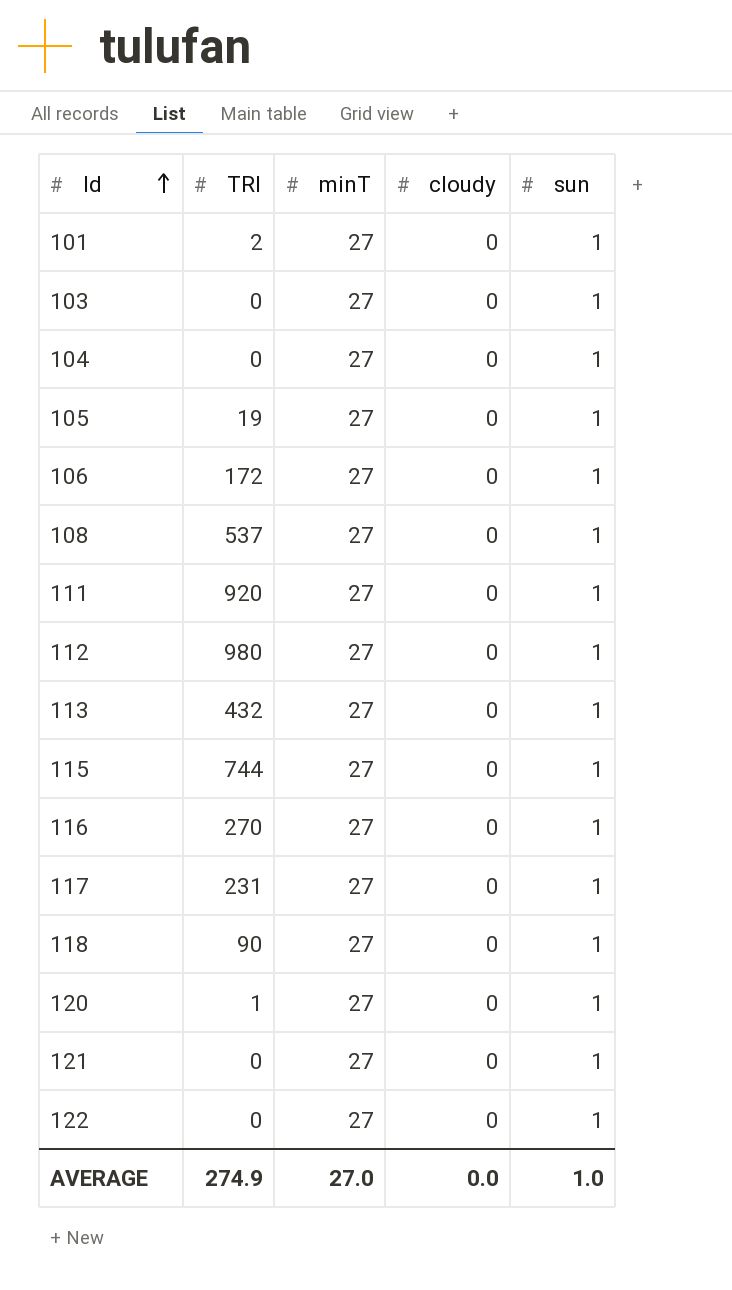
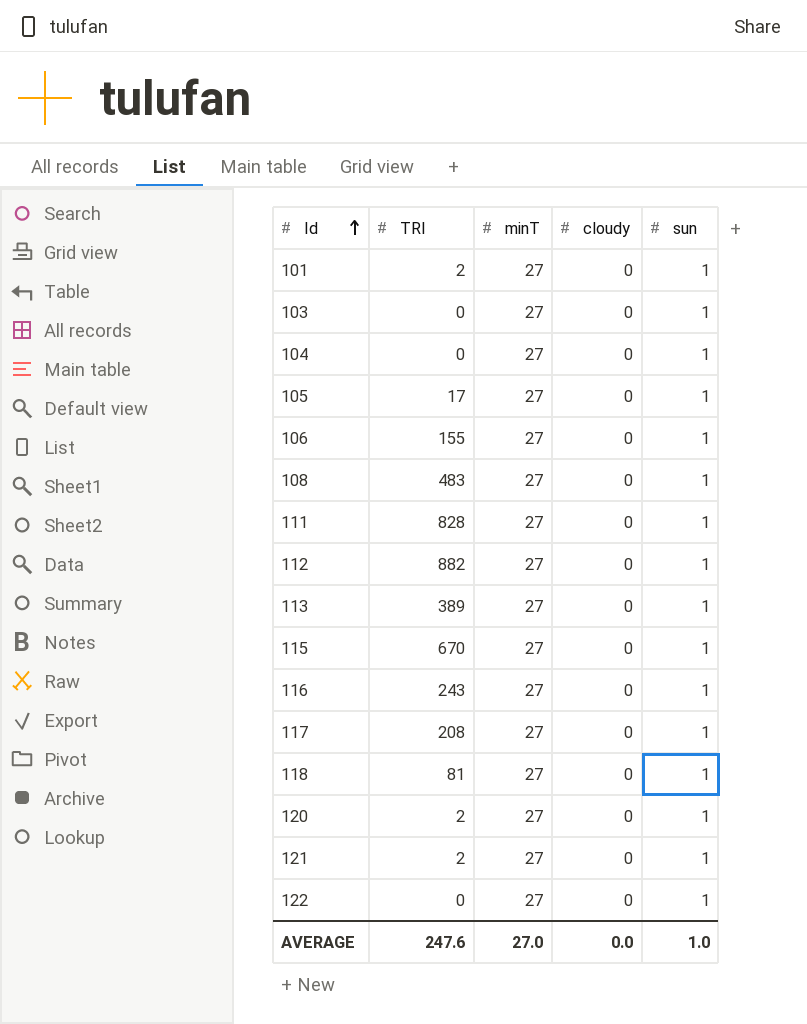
105 | TRI: 19 -> 17
106 | TRI: 172 -> 155
108 | TRI: 537 -> 483
111 | TRI: 920 -> 828
112 | TRI: 980 -> 882
113 | TRI: 432 -> 389
115 | TRI: 744 -> 670
116 | TRI: 270 -> 243
117 | TRI: 231 -> 208
118 | TRI: 90 -> 81
120 | TRI: 1 -> 2
121 | TRI: 0 -> 2
AVERAGE | TRI: 274.9 -> 247.6

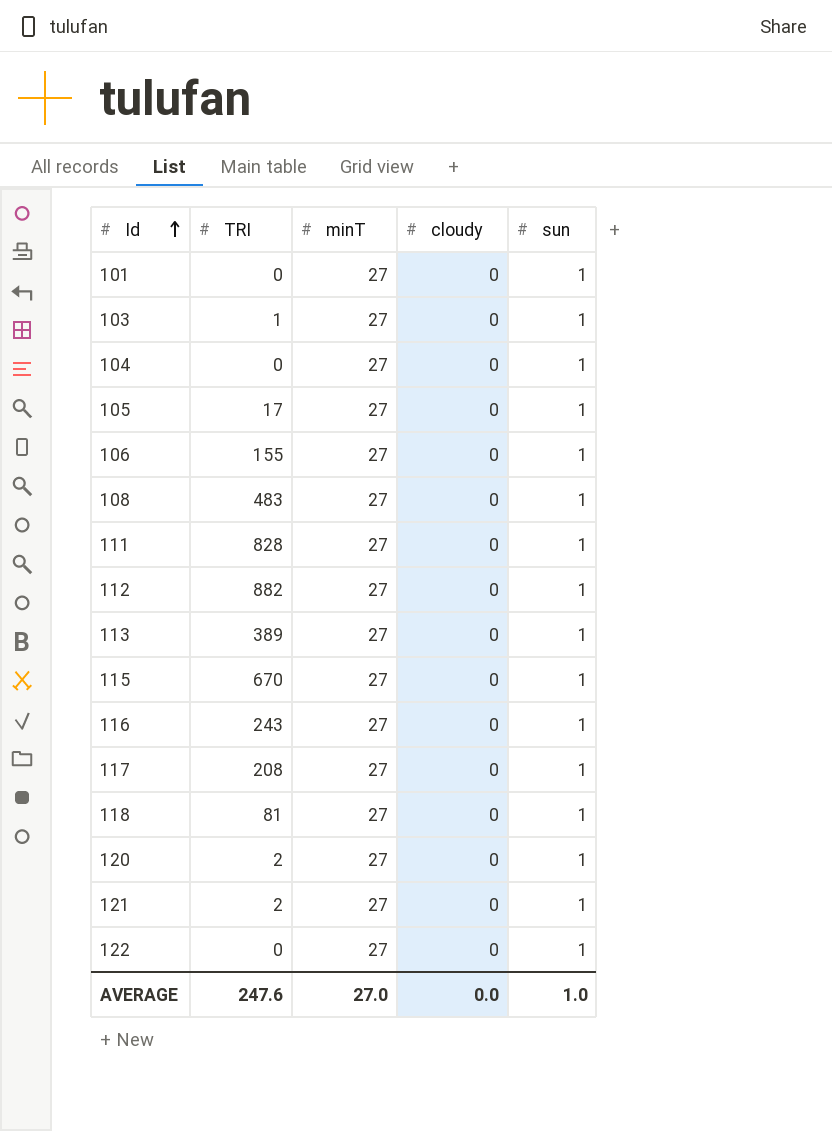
101 | TRI: 2 -> 0
103 | TRI: 0 -> 1

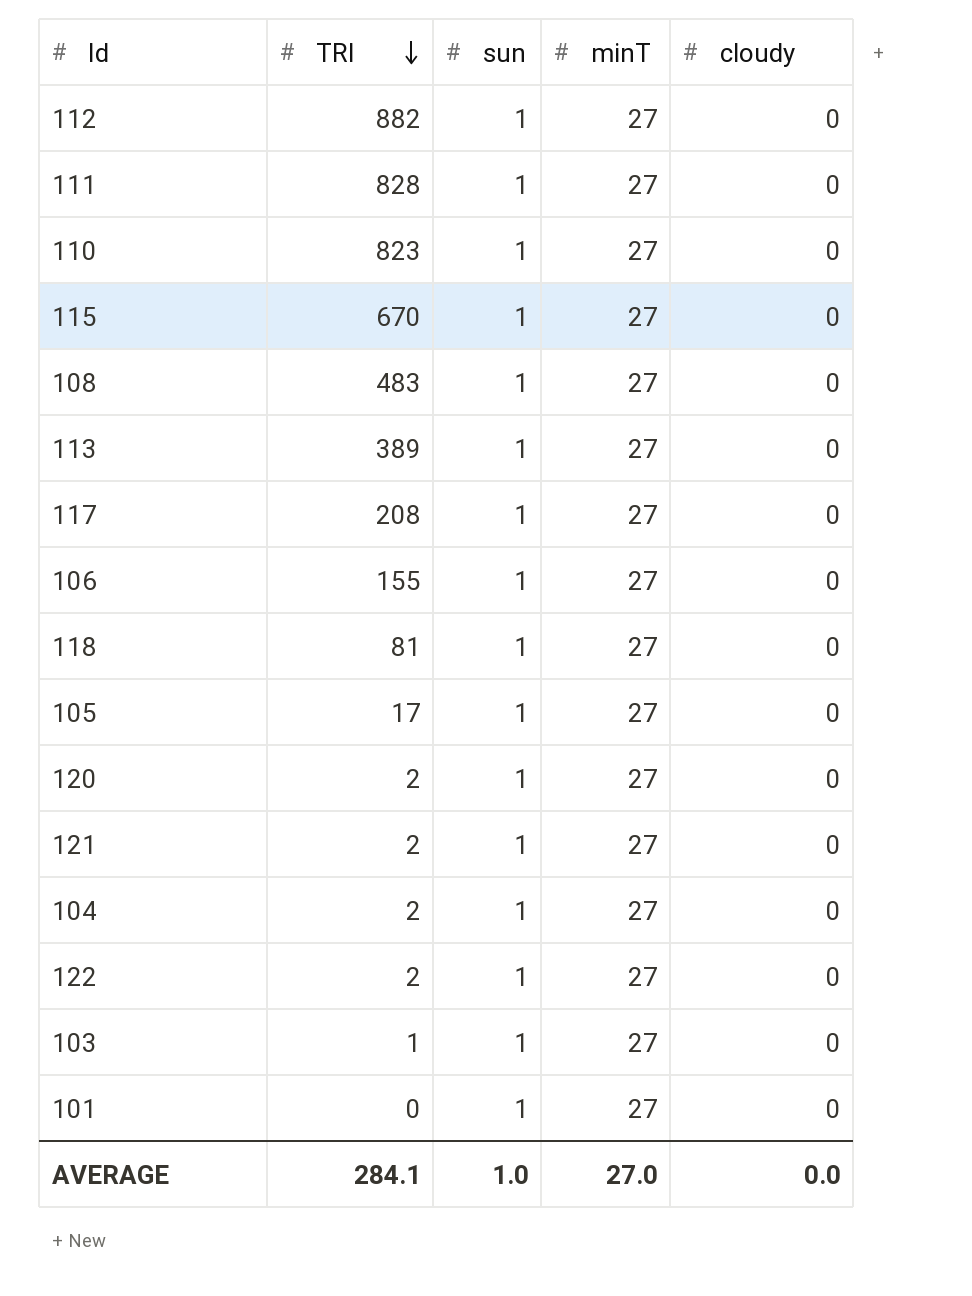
row order: Id ascending -> TRI descending
column sun | position: 5 -> 3
row 116: 243 | 27 | 0 | 1 -> none
row 110: none -> 823 | 1 | 27 | 0
104 | TRI: 0 -> 2
122 | TRI: 0 -> 2
AVERAGE | TRI: 247.6 -> 284.1

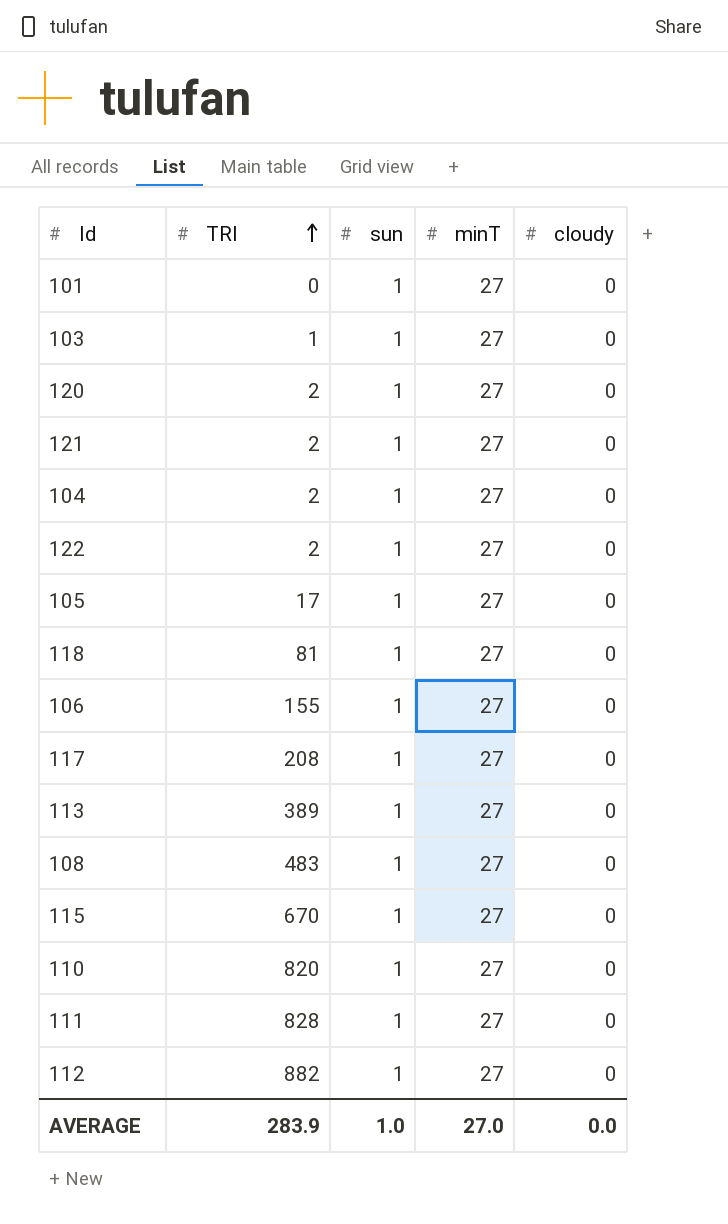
row order: TRI descending -> TRI ascending
110 | TRI: 823 -> 820
AVERAGE | TRI: 284.1 -> 283.9

